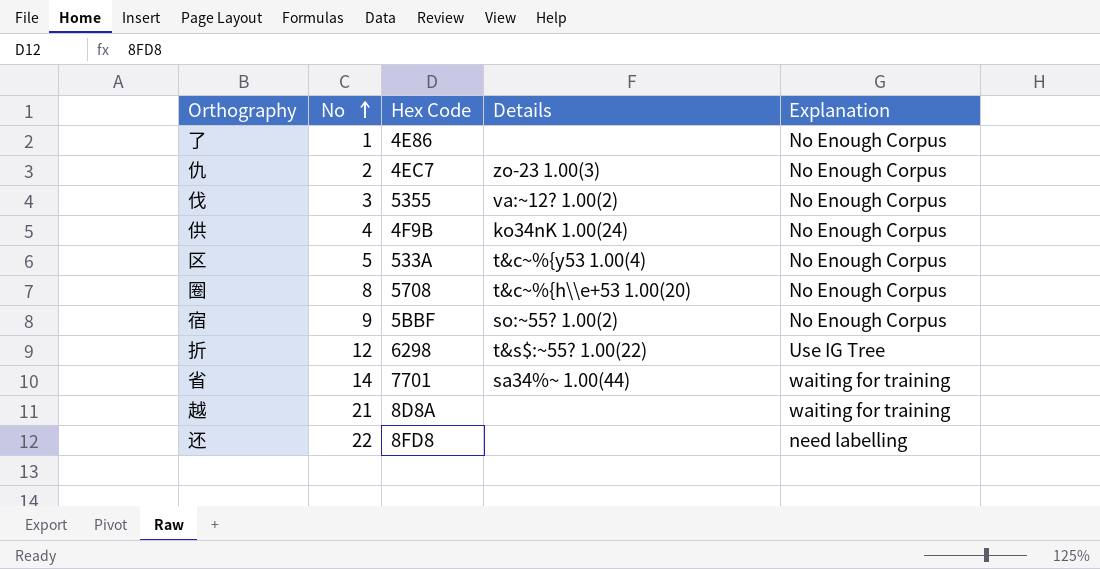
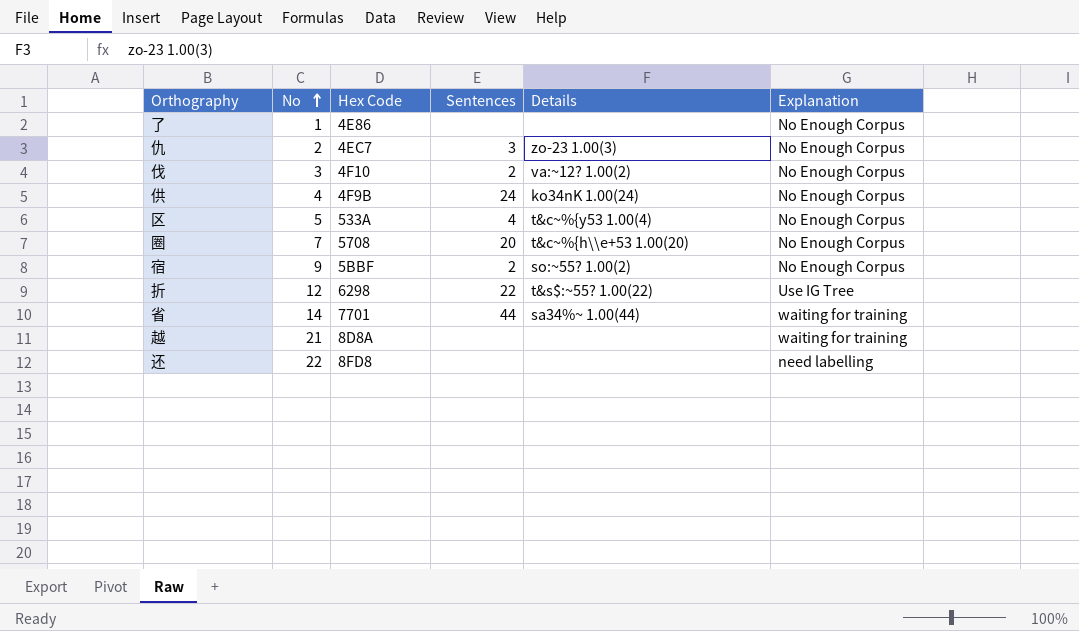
column Sentences | position: none -> 4
伐 | Hex Code: 5355 -> 4F10
圈 | No: 8 -> 7

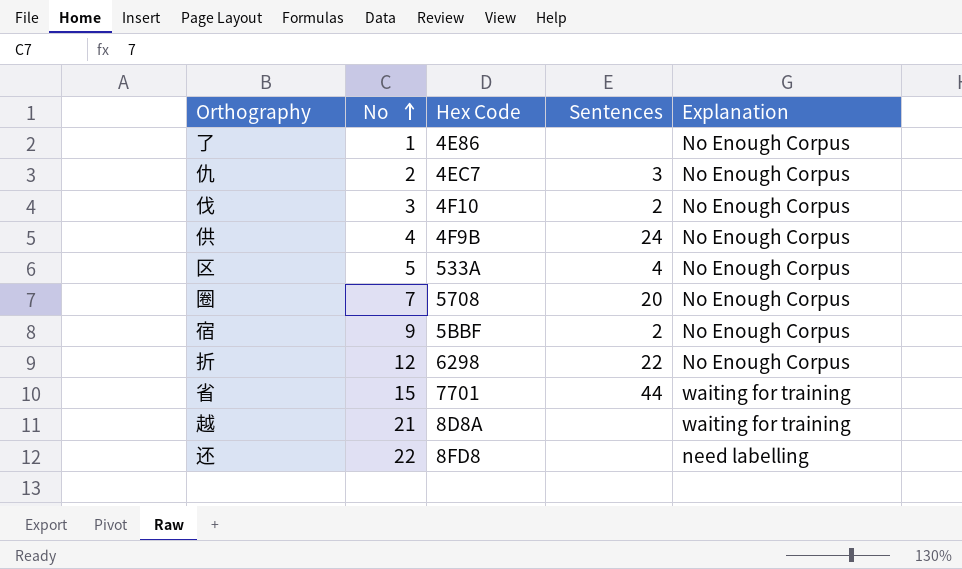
column Details | position: 5 -> none
折 | Explanation: Use IG Tree -> No Enough Corpus
省 | No: 14 -> 15

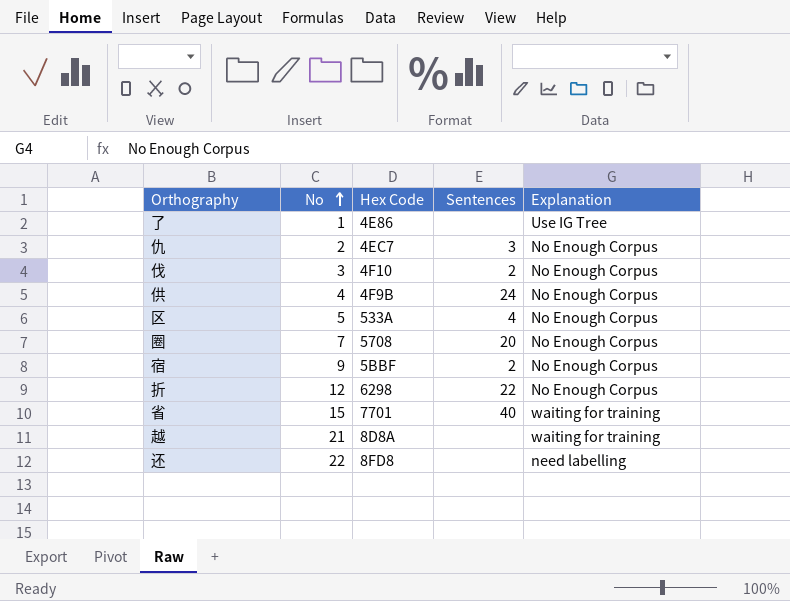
了 | Explanation: No Enough Corpus -> Use IG Tree
省 | Sentences: 44 -> 40

